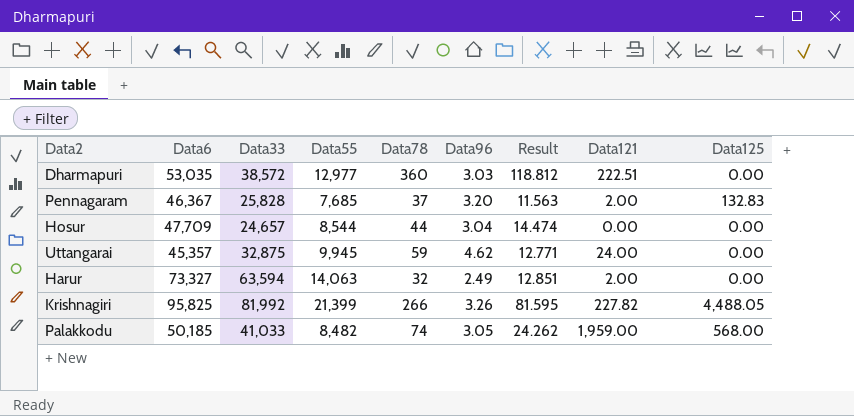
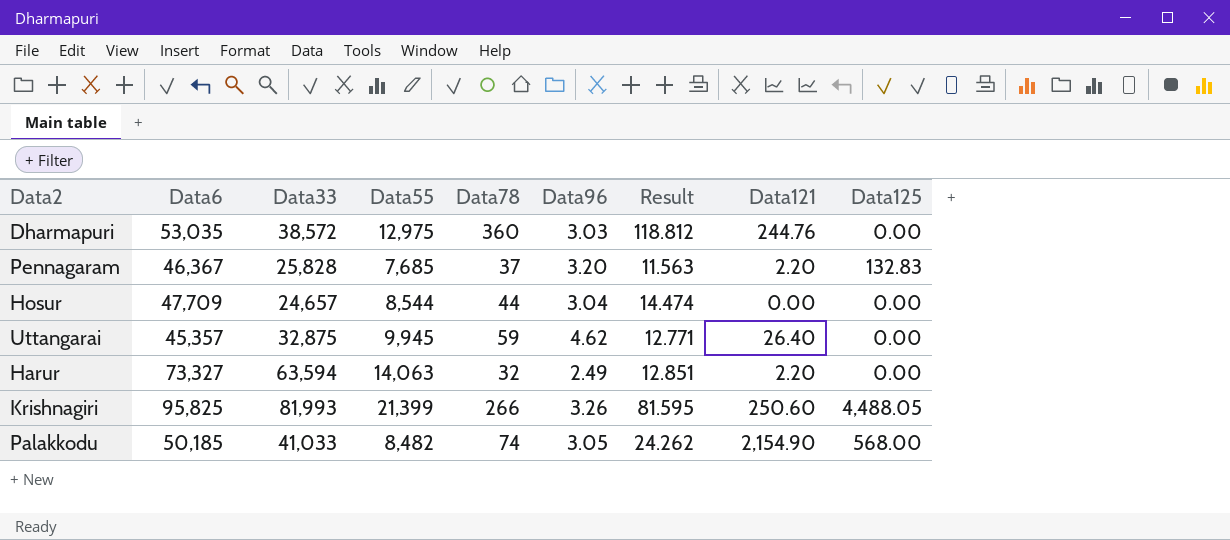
Dharmapuri | Data55: 12,977 -> 12,975
Dharmapuri | Data121: 222.51 -> 244.76
Pennagaram | Data121: 2.00 -> 2.20
Uttangarai | Data121: 24.00 -> 26.40
Harur | Data121: 2.00 -> 2.20
Krishnagiri | Data33: 81,992 -> 81,993
Krishnagiri | Data121: 227.82 -> 250.60
Palakkodu | Data121: 1,959.00 -> 2,154.90

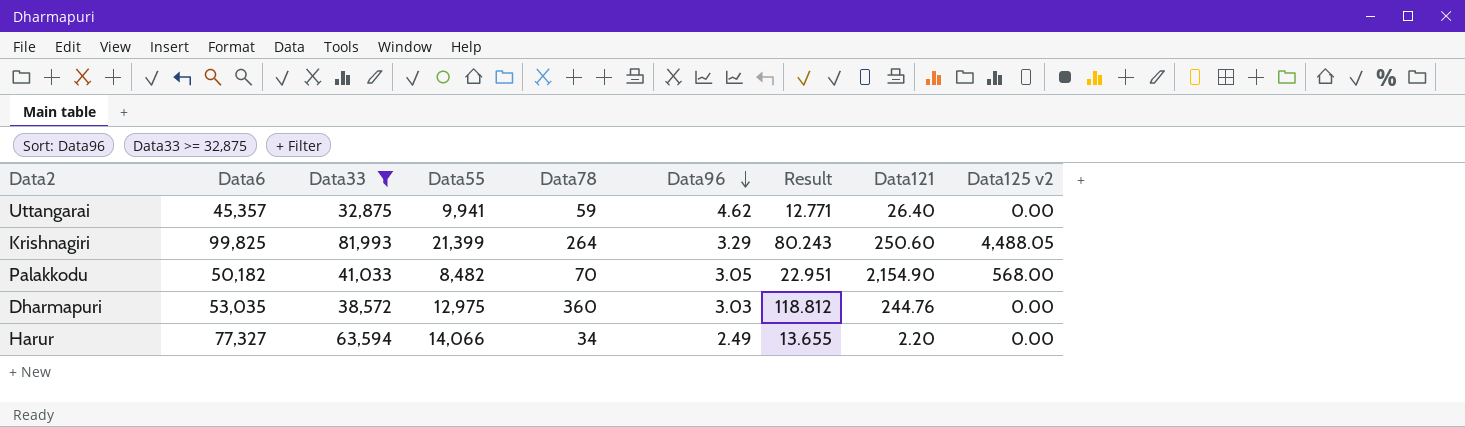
filter: none -> Data33 >= 32,875
row order: none -> Data96 descending
column name: Data125 -> Data125 v2
Uttangarai | Data55: 9,945 -> 9,941
Krishnagiri | Data6: 95,825 -> 99,825
Krishnagiri | Data78: 266 -> 264
Krishnagiri | Data96: 3.26 -> 3.29
Krishnagiri | Result: 81.595 -> 80.243
Palakkodu | Data6: 50,185 -> 50,182
Palakkodu | Data78: 74 -> 70
Palakkodu | Result: 24.262 -> 22.951
Harur | Data6: 73,327 -> 77,327
Harur | Data55: 14,063 -> 14,066
Harur | Data78: 32 -> 34
Harur | Result: 12.851 -> 13.655

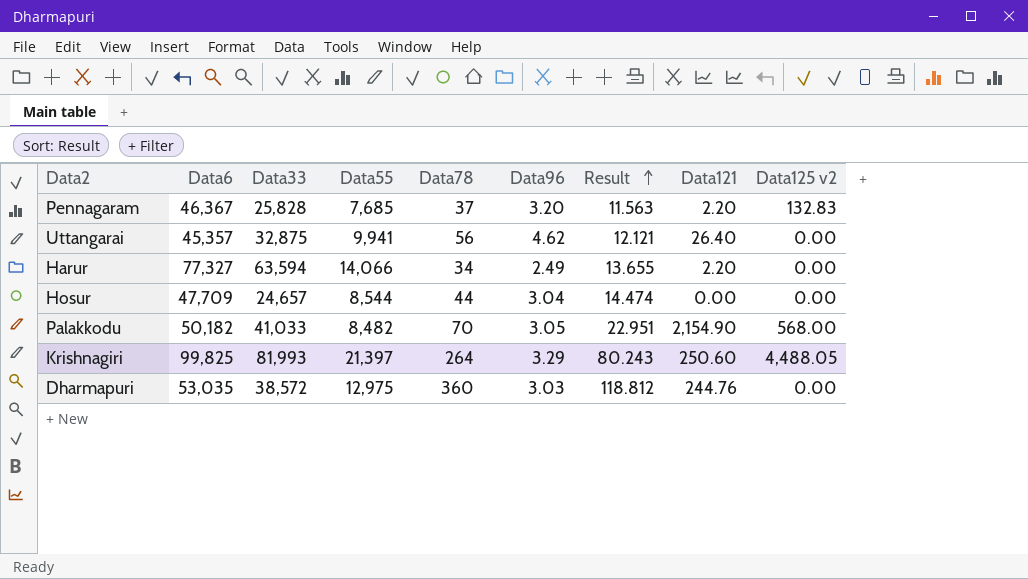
filter: Data33 >= 32,875 -> none
row order: Data96 descending -> Result ascending
Uttangarai | Data78: 59 -> 56
Uttangarai | Result: 12.771 -> 12.121
Krishnagiri | Data55: 21,399 -> 21,397

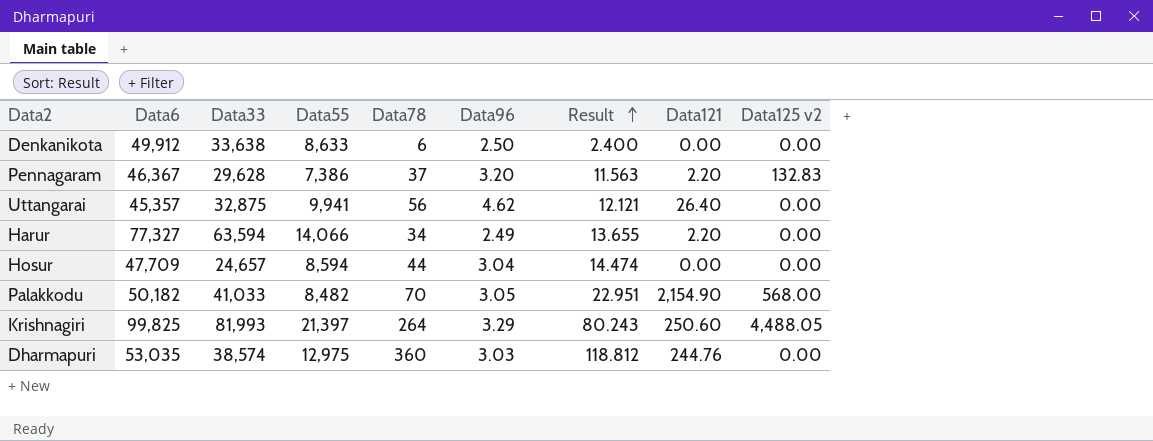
row Denkanikota: none -> 49,912 | 33,638 | 8,633 | 6 | 2.50 | 2.400 | 0.00 | 0.00
Pennagaram | Data33: 25,828 -> 29,628
Pennagaram | Data55: 7,685 -> 7,386
Hosur | Data55: 8,544 -> 8,594
Dharmapuri | Data33: 38,572 -> 38,574

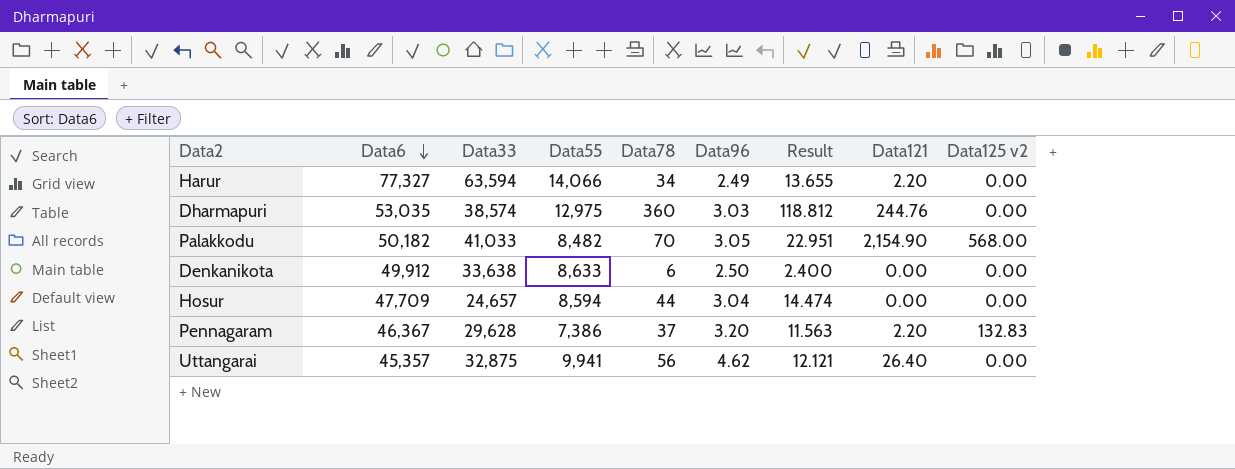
row order: Result ascending -> Data6 descending
row Krishnagiri: 99,825 | 81,993 | 21,397 | 264 | 3.29 | 80.243 | 250.60 | 4,488.05 -> none

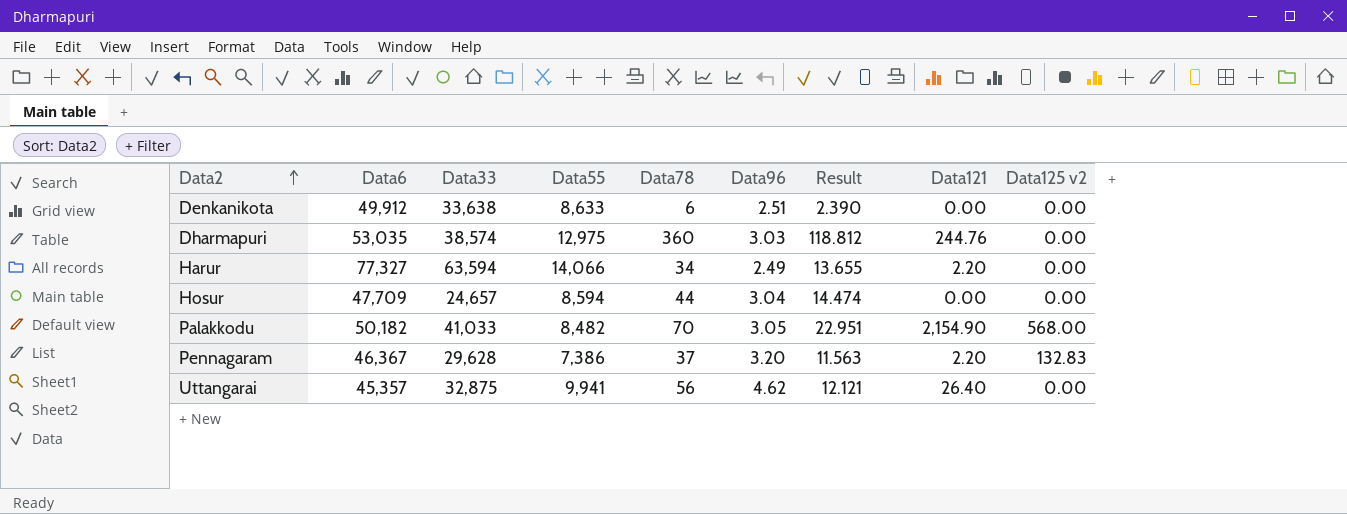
row order: Data6 descending -> Data2 ascending
Denkanikota | Data96: 2.50 -> 2.51
Denkanikota | Result: 2.400 -> 2.390

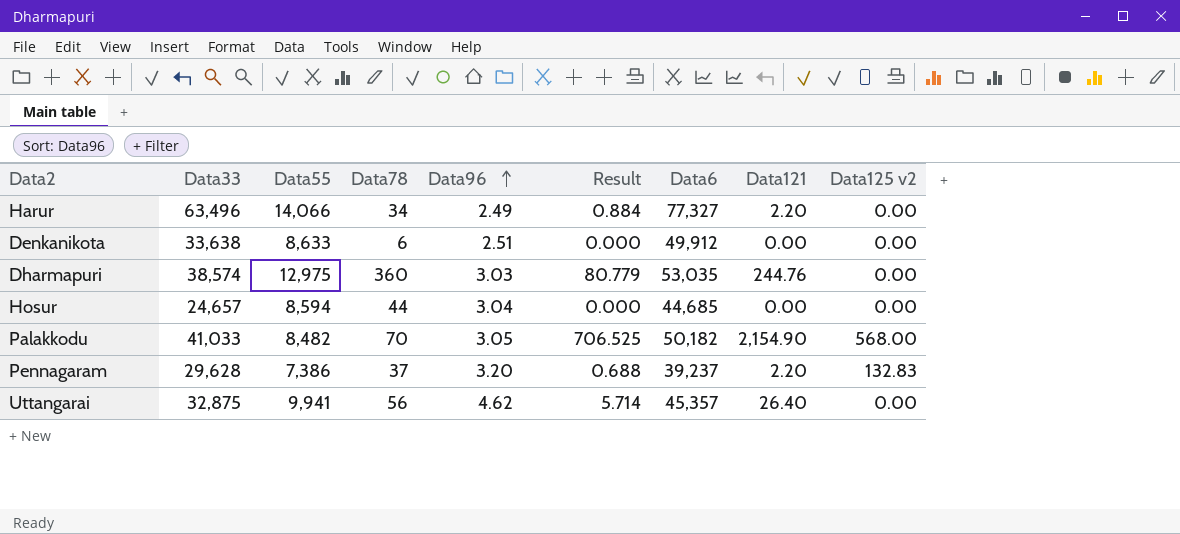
row order: Data2 ascending -> Data96 ascending
column Result | formula: [Data78] / [Data96] -> [Data121] / [Data96]
column Data6 | position: 2 -> 7
Harur | Data33: 63,594 -> 63,496
Hosur | Data6: 47,709 -> 44,685
Pennagaram | Data6: 46,367 -> 39,237

